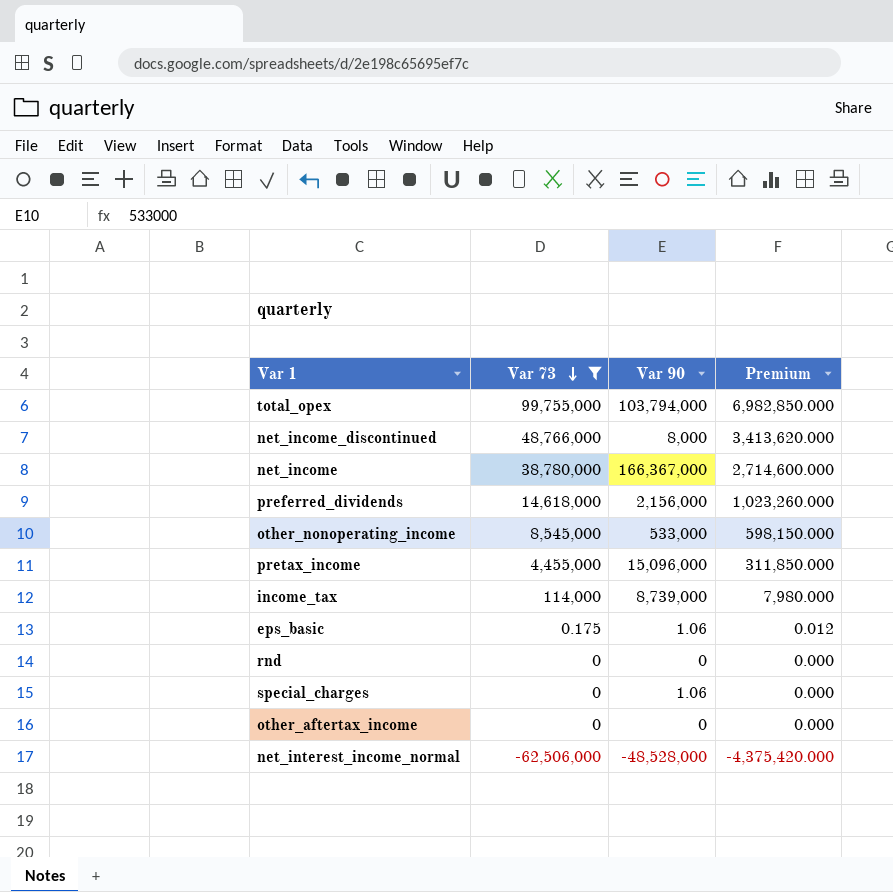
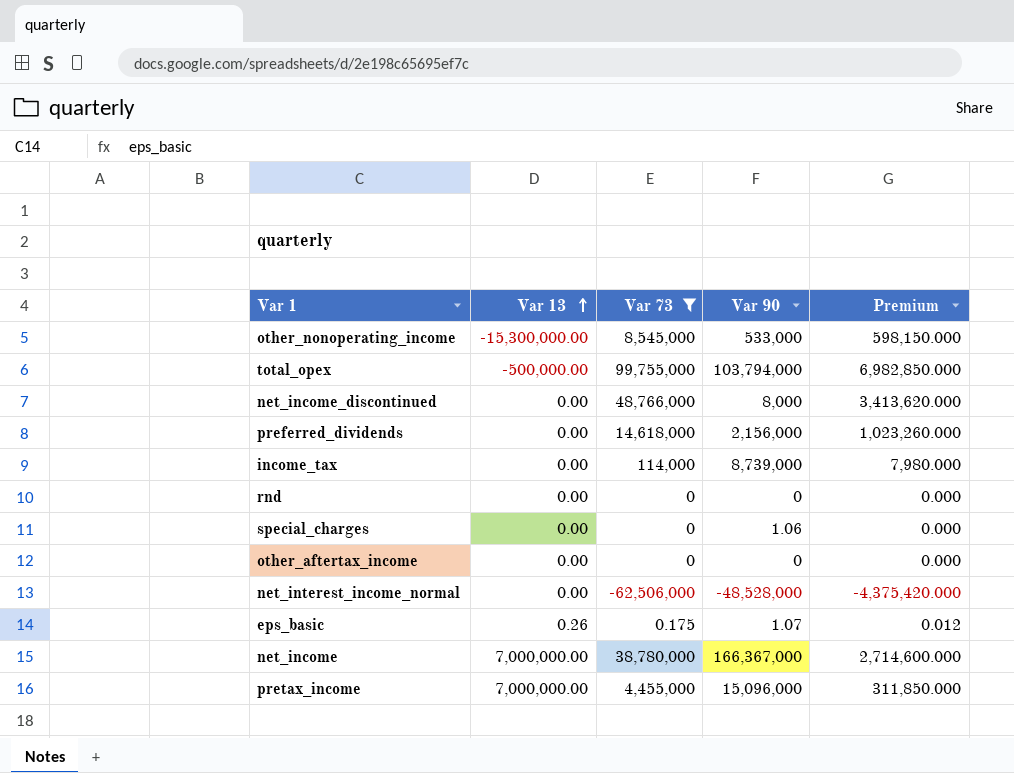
row order: Var 73 descending -> Var 13 ascending
column Var 13 | position: none -> 2
eps_basic | Var 90: 1.06 -> 1.07

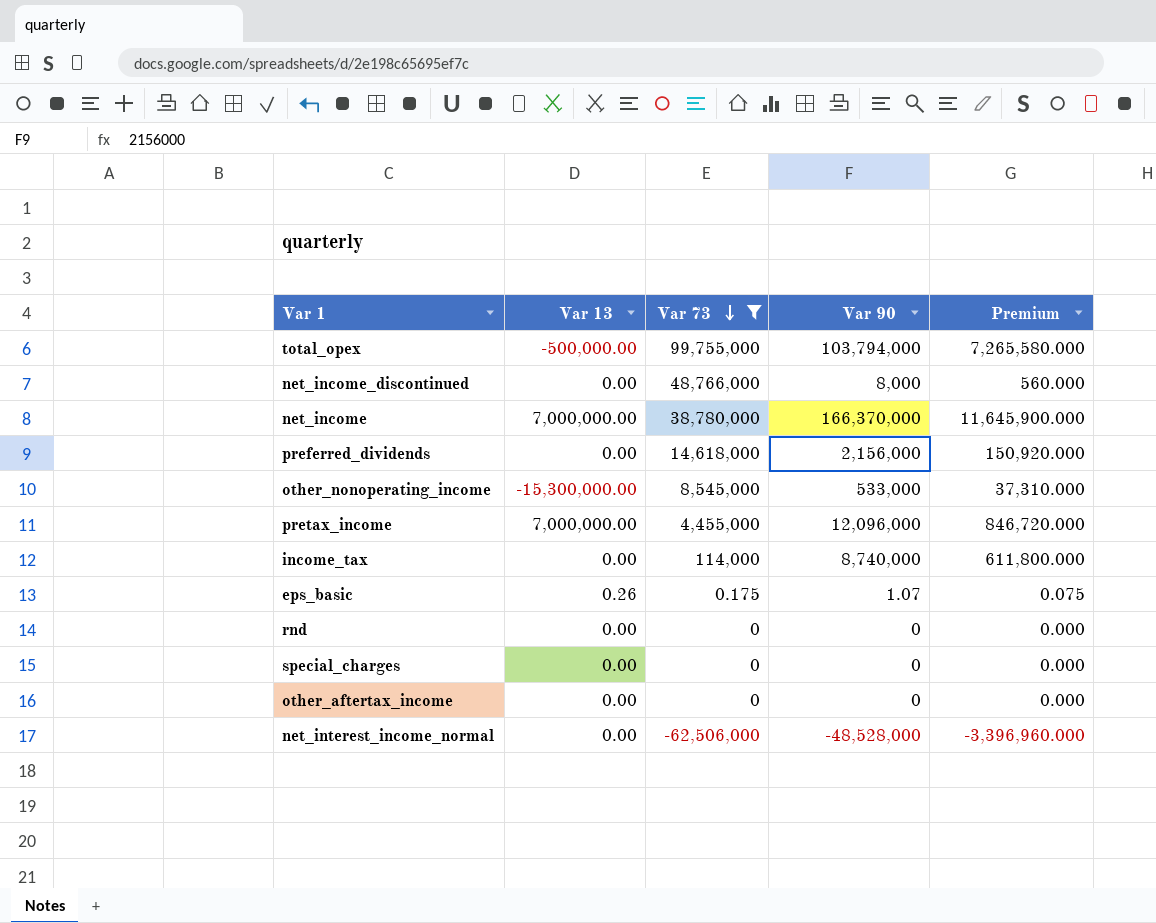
row order: Var 13 ascending -> Var 73 descending
column Premium | formula: [Var 73] * 0.07 -> [Var 90] * 0.07
net_income | Var 90: 166,367,000 -> 166,370,000
pretax_income | Var 90: 15,096,000 -> 12,096,000
income_tax | Var 90: 8,739,000 -> 8,740,000
special_charges | Var 90: 1.06 -> 0

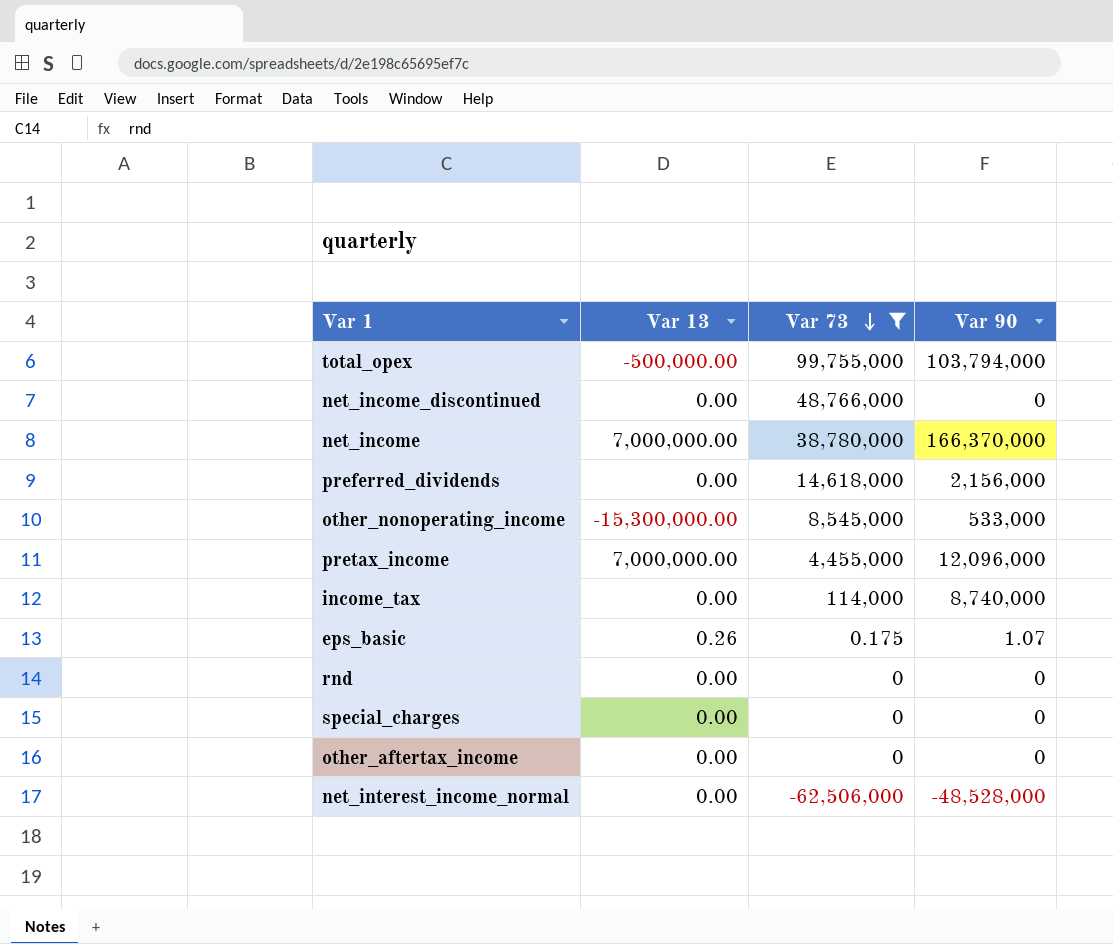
column Premium | formula: [Var 90] * 0.07 -> none
net_income_discontinued | Var 90: 8,000 -> 0

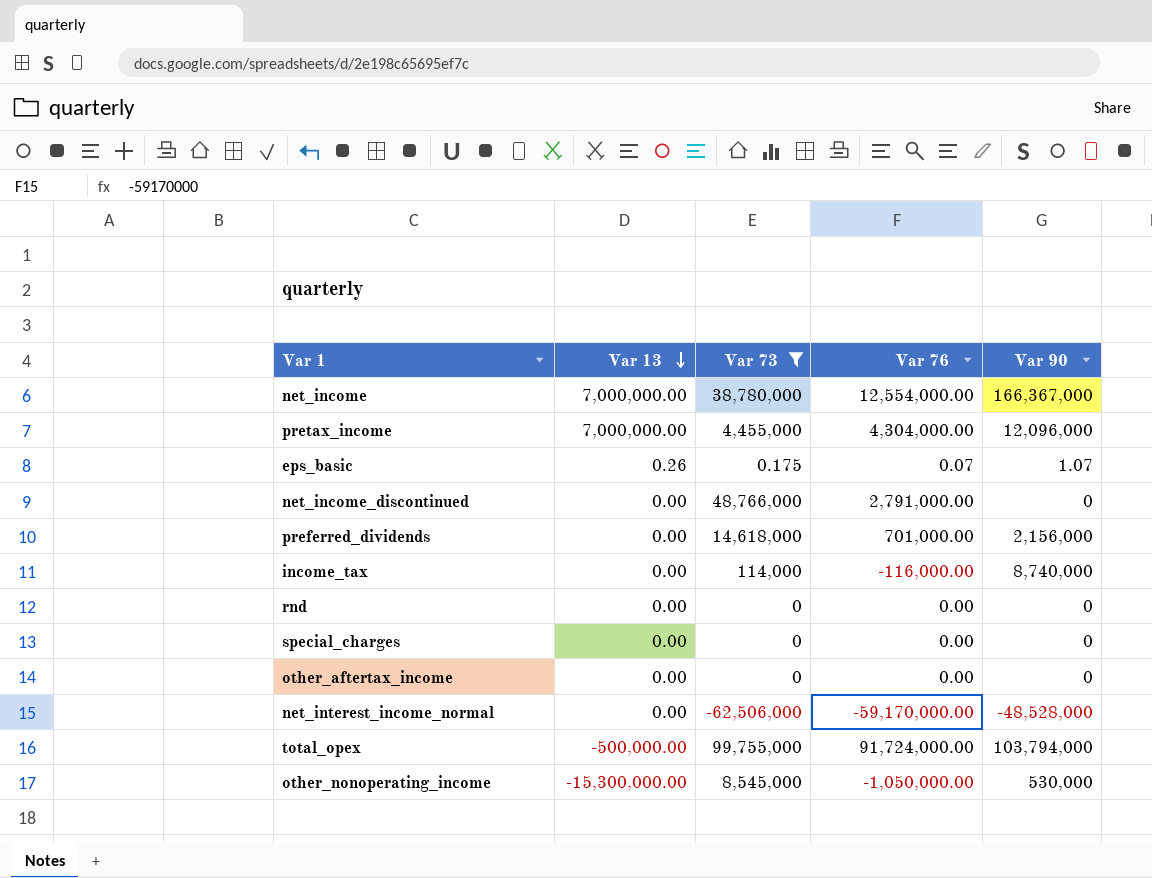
row order: Var 73 descending -> Var 13 descending
column Var 76 | position: none -> 4
net_income | Var 90: 166,370,000 -> 166,367,000
other_nonoperating_income | Var 90: 533,000 -> 530,000

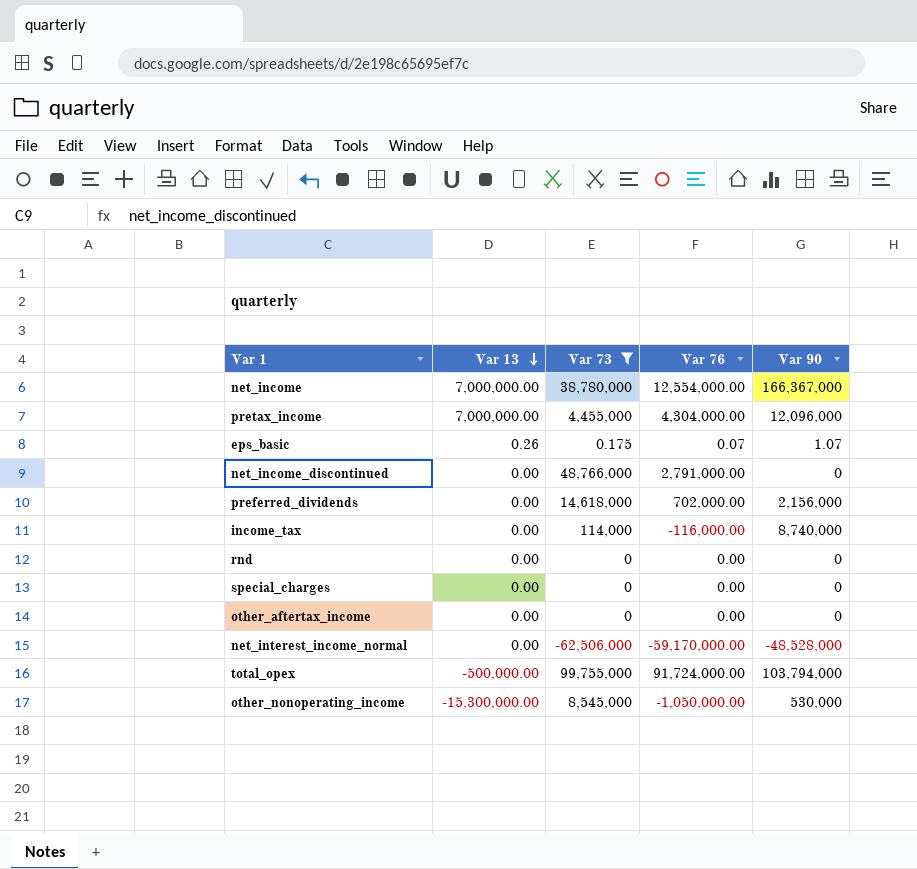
preferred_dividends | Var 76: 701,000.00 -> 702,000.00

